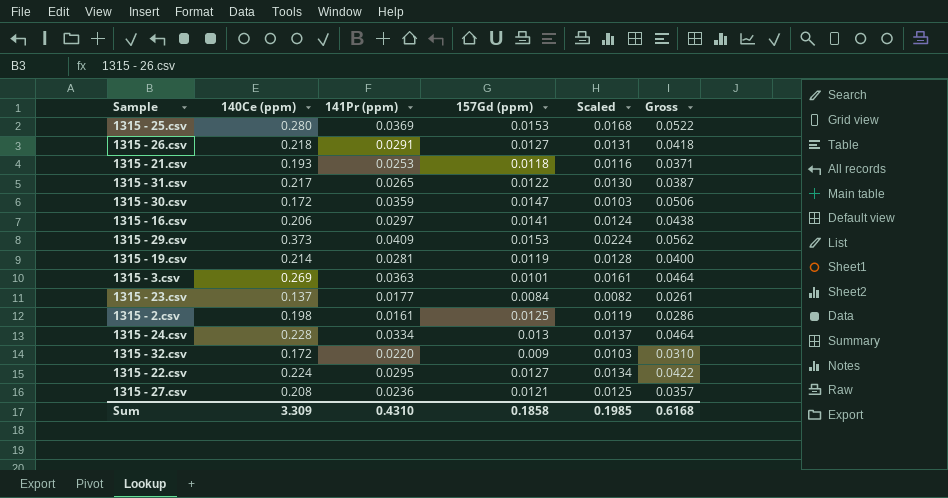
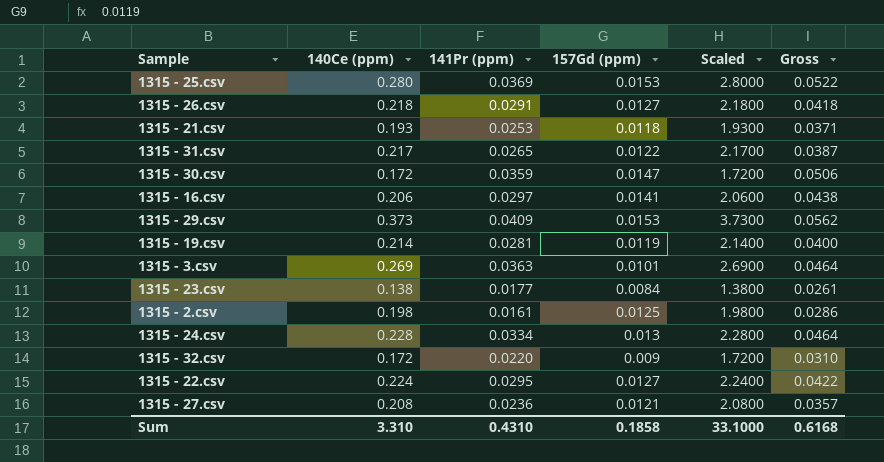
column Scaled | formula: [140Ce (ppm)] * 0.06 -> [140Ce (ppm)] * 10
1315 - 23.csv | 140Ce (ppm): 0.137 -> 0.138
Sum | 140Ce (ppm): 3.309 -> 3.310
Sum | Scaled: 0.1985 -> 33.1000

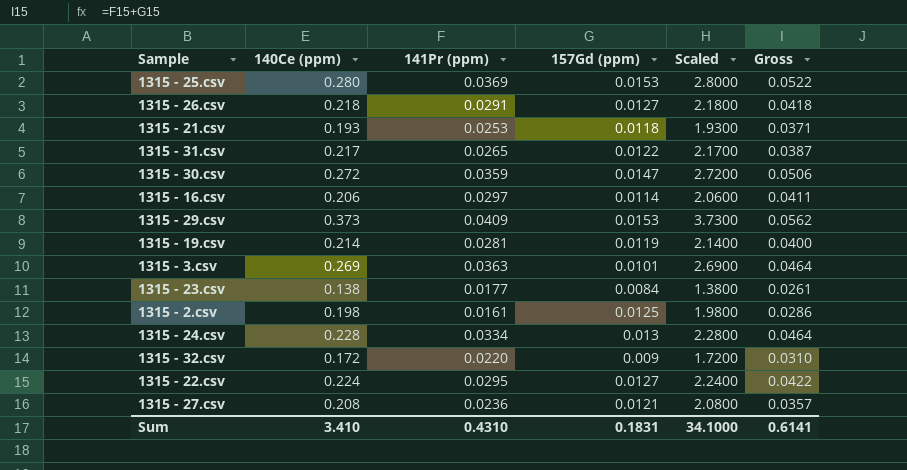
1315 - 30.csv | 140Ce (ppm): 0.172 -> 0.272
1315 - 30.csv | Scaled: 1.7200 -> 2.7200
1315 - 16.csv | 157Gd (ppm): 0.0141 -> 0.0114
1315 - 16.csv | Gross: 0.0438 -> 0.0411
Sum | 140Ce (ppm): 3.310 -> 3.410
Sum | 157Gd (ppm): 0.1858 -> 0.1831
Sum | Scaled: 33.1000 -> 34.1000
Sum | Gross: 0.6168 -> 0.6141

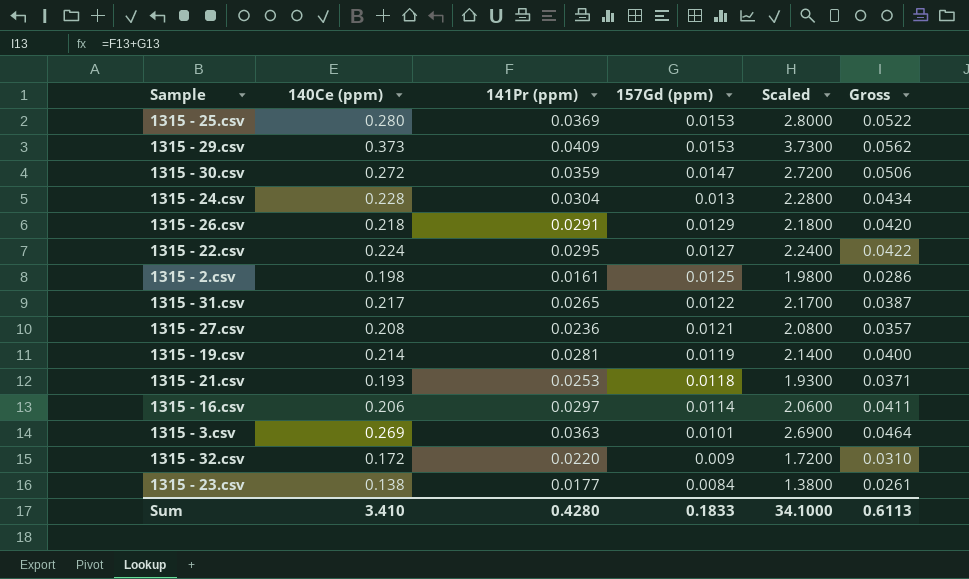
row order: none -> 157Gd (ppm) descending
1315 - 24.csv | 141Pr (ppm): 0.0334 -> 0.0304
1315 - 24.csv | Gross: 0.0464 -> 0.0434
1315 - 26.csv | 157Gd (ppm): 0.0127 -> 0.0129
1315 - 26.csv | Gross: 0.0418 -> 0.0420
Sum | 141Pr (ppm): 0.4310 -> 0.4280
Sum | 157Gd (ppm): 0.1831 -> 0.1833
Sum | Gross: 0.6141 -> 0.6113

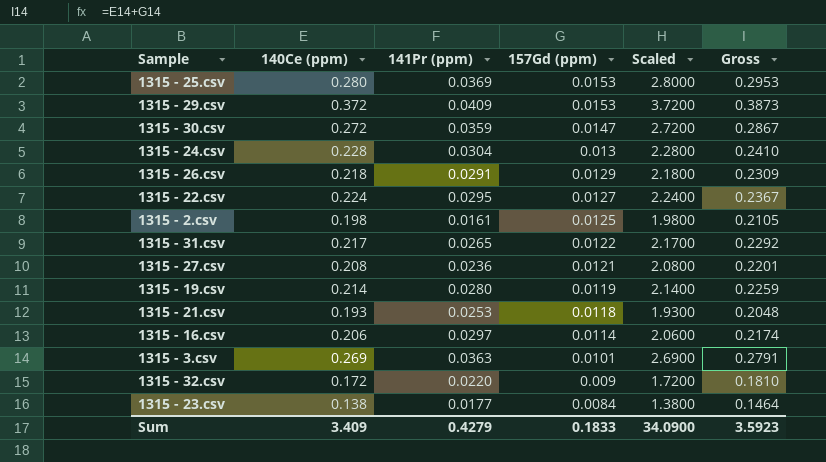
column Gross | formula: [141Pr (ppm)] + [157Gd (ppm)] -> [140Ce (ppm)] + [157Gd (ppm)]
1315 - 29.csv | 140Ce (ppm): 0.373 -> 0.372
1315 - 29.csv | Scaled: 3.7300 -> 3.7200
1315 - 19.csv | 141Pr (ppm): 0.0281 -> 0.0280
Sum | 140Ce (ppm): 3.410 -> 3.409
Sum | 141Pr (ppm): 0.4280 -> 0.4279
Sum | Scaled: 34.1000 -> 34.0900
Sum | Gross: 0.6113 -> 3.5923

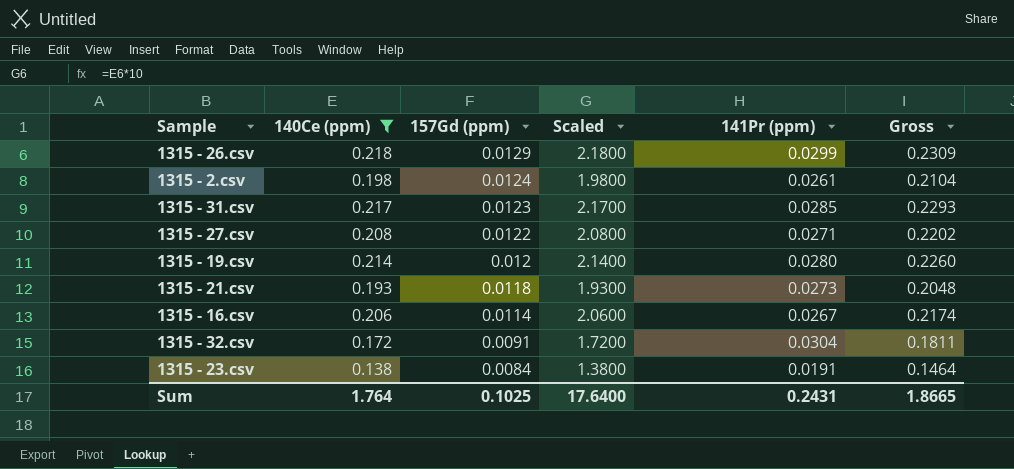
filter: none -> 140Ce (ppm) <= 0.218
column 141Pr (ppm) | position: 3 -> 5
1315 - 26.csv | 141Pr (ppm): 0.0291 -> 0.0299
1315 - 2.csv | 157Gd (ppm): 0.0125 -> 0.0124
1315 - 2.csv | 141Pr (ppm): 0.0161 -> 0.0261
1315 - 2.csv | Gross: 0.2105 -> 0.2104
1315 - 31.csv | 157Gd (ppm): 0.0122 -> 0.0123
1315 - 31.csv | 141Pr (ppm): 0.0265 -> 0.0285
1315 - 31.csv | Gross: 0.2292 -> 0.2293
1315 - 27.csv | 157Gd (ppm): 0.0121 -> 0.0122
1315 - 27.csv | 141Pr (ppm): 0.0236 -> 0.0271
1315 - 27.csv | Gross: 0.2201 -> 0.2202
1315 - 19.csv | 157Gd (ppm): 0.0119 -> 0.012
1315 - 19.csv | Gross: 0.2259 -> 0.2260
1315 - 21.csv | 141Pr (ppm): 0.0253 -> 0.0273
1315 - 16.csv | 141Pr (ppm): 0.0297 -> 0.0267
1315 - 32.csv | 157Gd (ppm): 0.009 -> 0.0091
1315 - 32.csv | 141Pr (ppm): 0.0220 -> 0.0304
1315 - 32.csv | Gross: 0.1810 -> 0.1811
1315 - 23.csv | 141Pr (ppm): 0.0177 -> 0.0191
Sum | 140Ce (ppm): 3.409 -> 1.764
Sum | 157Gd (ppm): 0.1833 -> 0.1025
Sum | Scaled: 34.0900 -> 17.6400
Sum | 141Pr (ppm): 0.4279 -> 0.2431
Sum | Gross: 3.5923 -> 1.8665

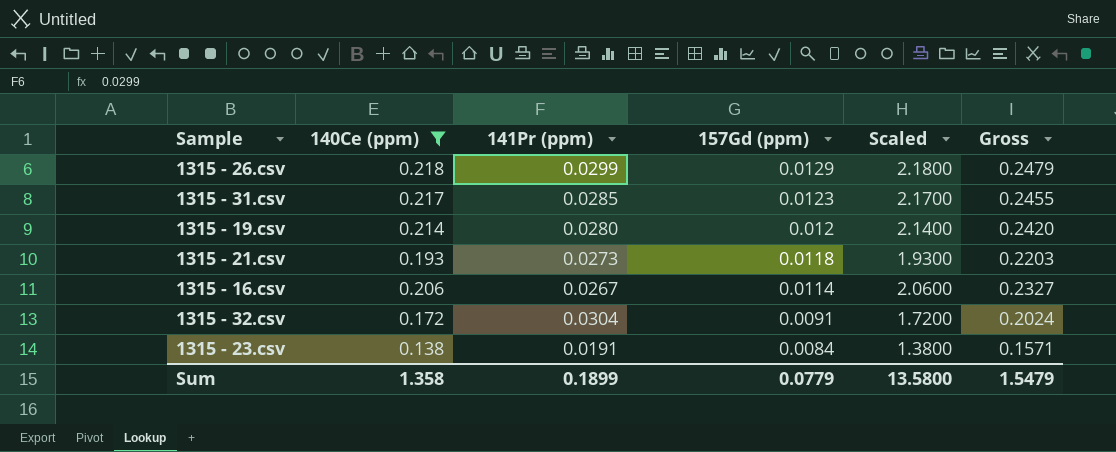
column 141Pr (ppm) | position: 5 -> 3
column Gross | formula: [140Ce (ppm)] + [157Gd (ppm)] -> [140Ce (ppm)] + [141Pr (ppm)]
row 1315 - 2.csv: 0.198 | 0.0124 | 1.9800 | 0.0261 | 0.2104 -> none
row 1315 - 27.csv: 0.208 | 0.0122 | 2.0800 | 0.0271 | 0.2202 -> none
Sum | 140Ce (ppm): 1.764 -> 1.358
Sum | 141Pr (ppm): 0.2431 -> 0.1899
Sum | 157Gd (ppm): 0.1025 -> 0.0779
Sum | Scaled: 17.6400 -> 13.5800
Sum | Gross: 1.8665 -> 1.5479

